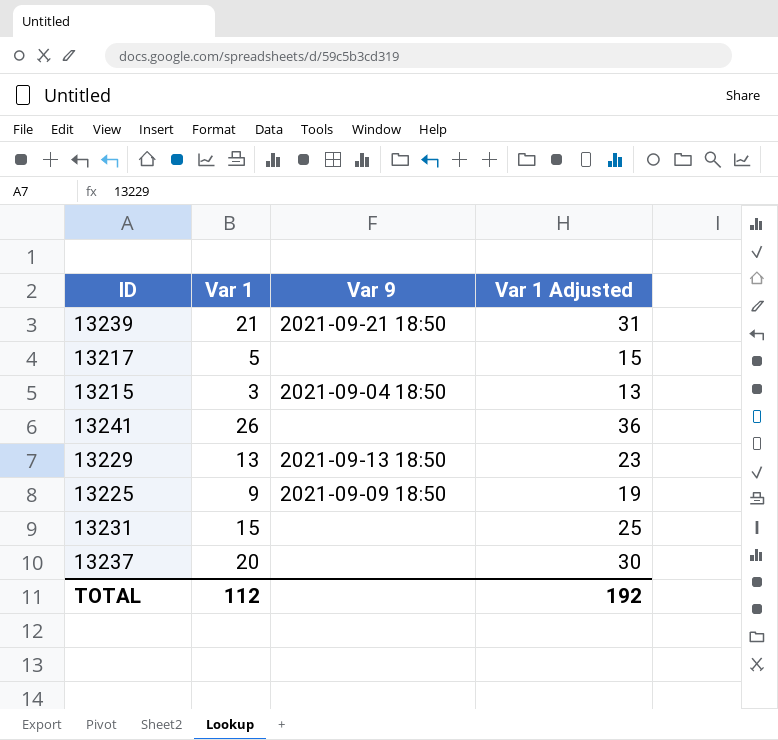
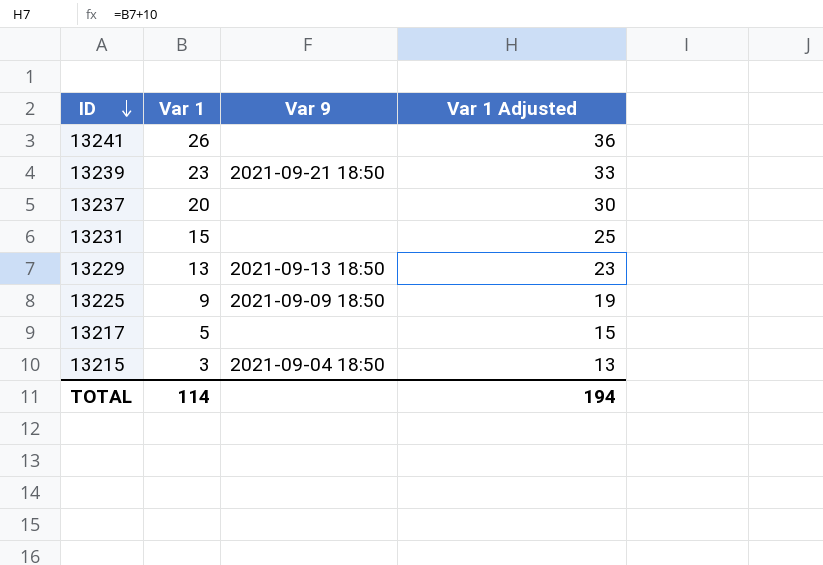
row order: none -> ID descending
13239 | Var 1: 21 -> 23
13239 | Var 1 Adjusted: 31 -> 33
TOTAL | Var 1: 112 -> 114
TOTAL | Var 1 Adjusted: 192 -> 194

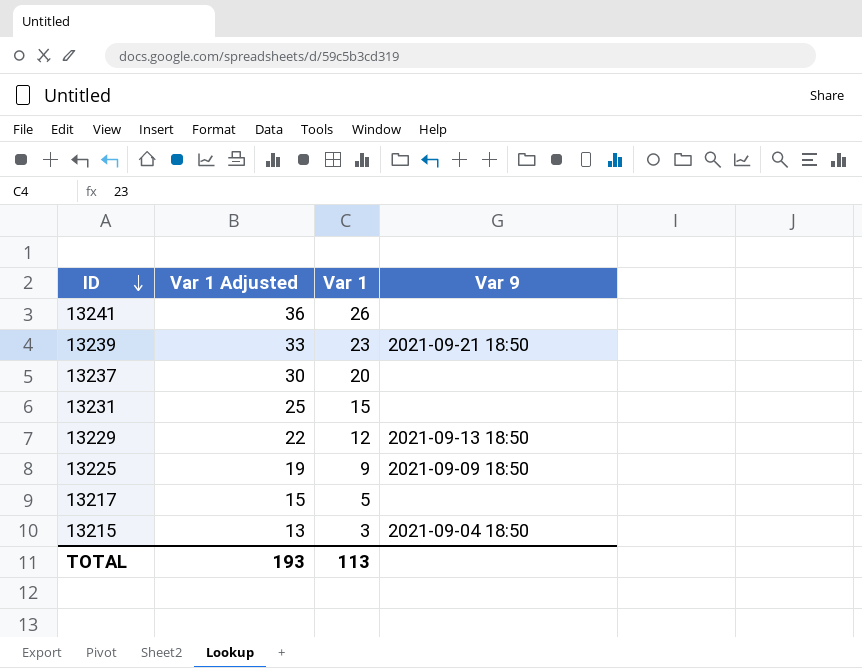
column Var 1 Adjusted | position: 4 -> 2
13229 | Var 1 Adjusted: 23 -> 22
13229 | Var 1: 13 -> 12
TOTAL | Var 1 Adjusted: 194 -> 193
TOTAL | Var 1: 114 -> 113

